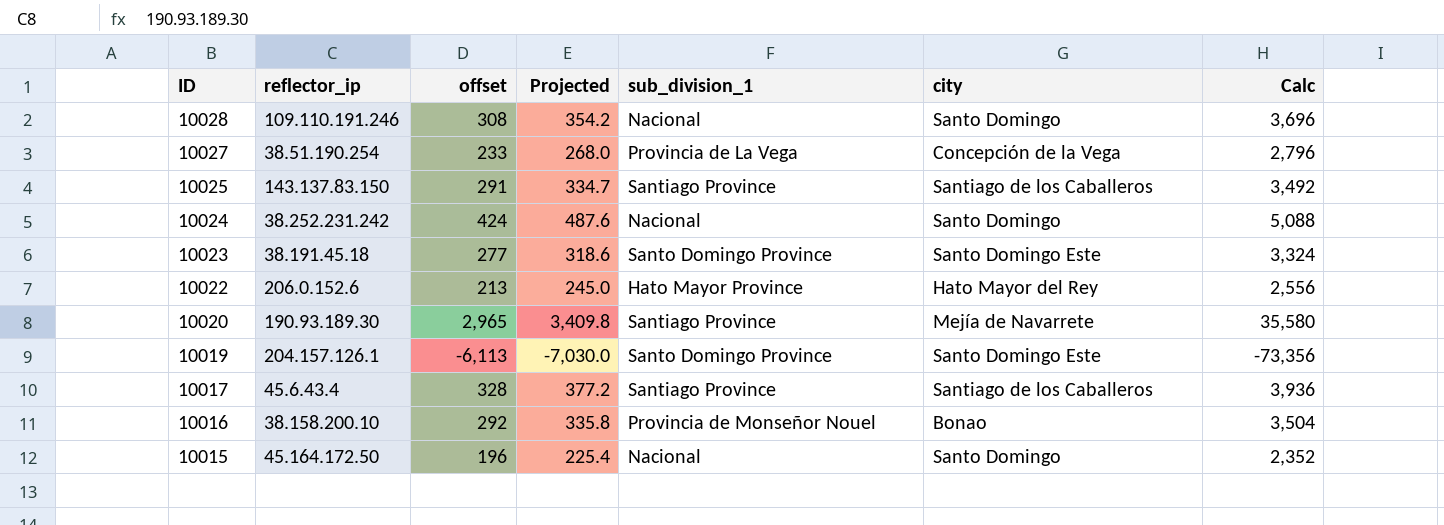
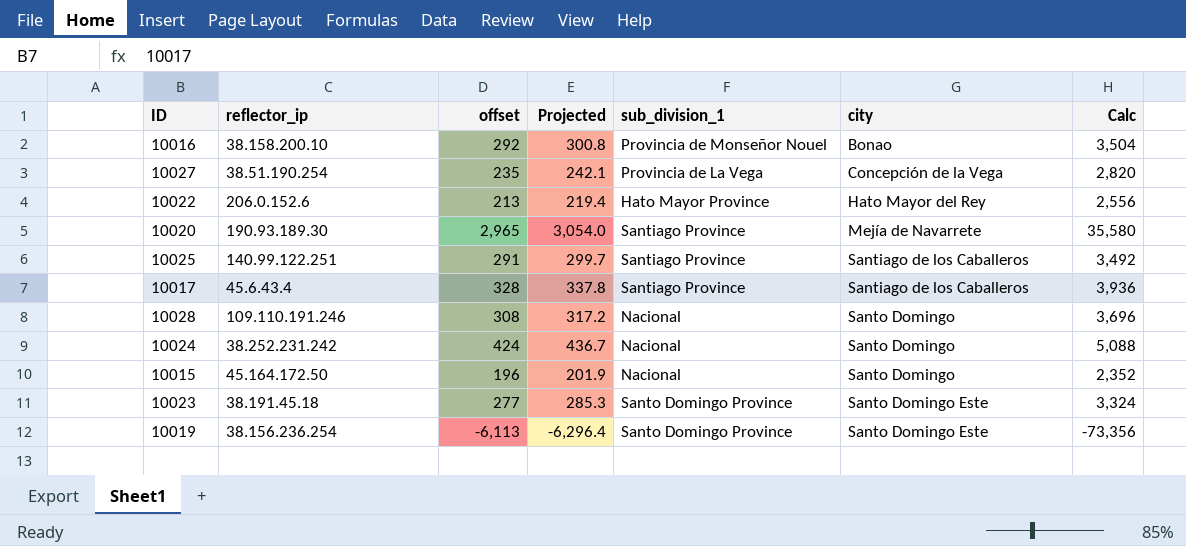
row order: ID descending -> city ascending
column Projected | formula: [offset] * 1.15 -> [offset] * 1.03
10027 | offset: 233 -> 235
10027 | Calc: 2,796 -> 2,820
10025 | reflector_ip: 143.137.83.150 -> 140.99.122.251
10019 | reflector_ip: 204.157.126.1 -> 38.156.236.254

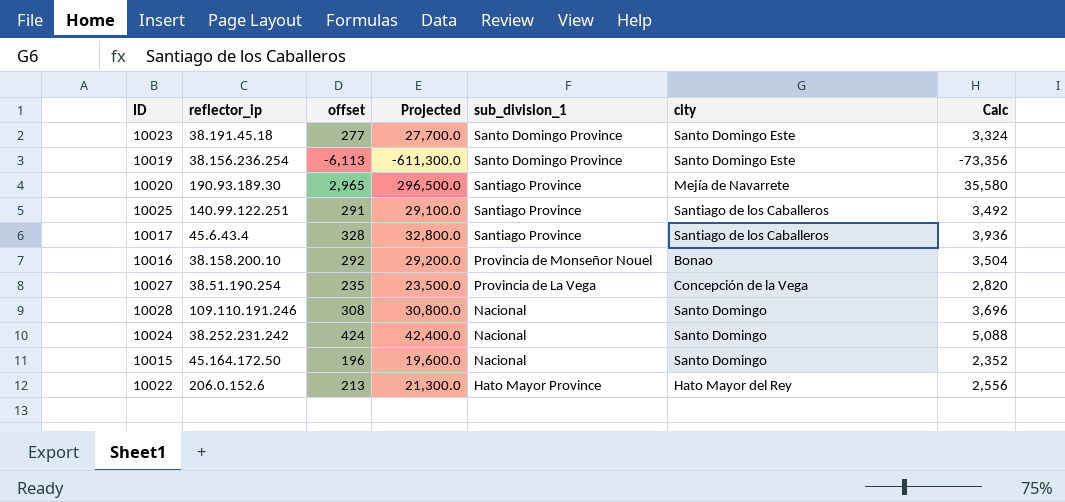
row order: city ascending -> sub_division_1 descending
column Projected | formula: [offset] * 1.03 -> [offset] * 100

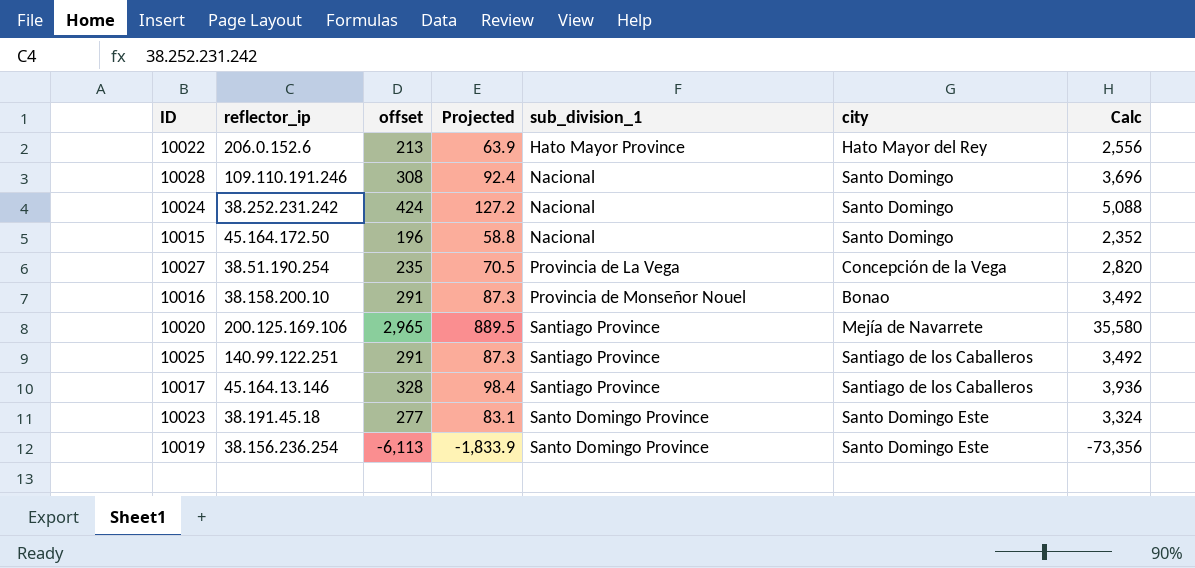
row order: sub_division_1 descending -> sub_division_1 ascending
column Projected | formula: [offset] * 100 -> [offset] * 0.3
10016 | offset: 292 -> 291
10016 | Calc: 3,504 -> 3,492
10020 | reflector_ip: 190.93.189.30 -> 200.125.169.106
10017 | reflector_ip: 45.6.43.4 -> 45.164.13.146

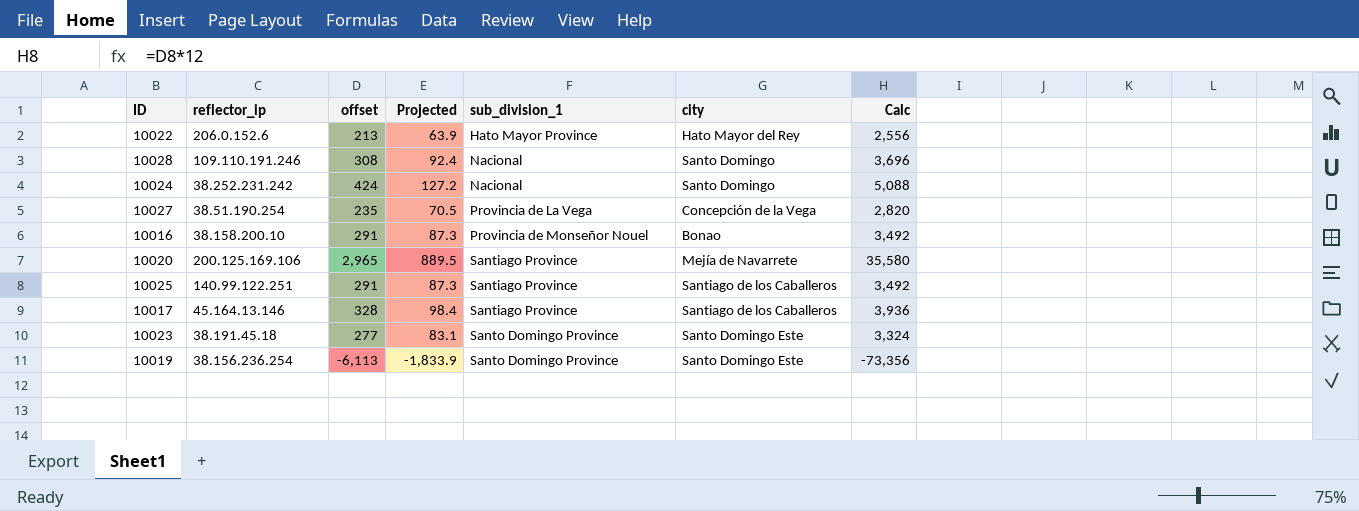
row 10015: 45.164.172.50 | 196 | 58.8 | Nacional | Santo Domingo | 2,352 -> none

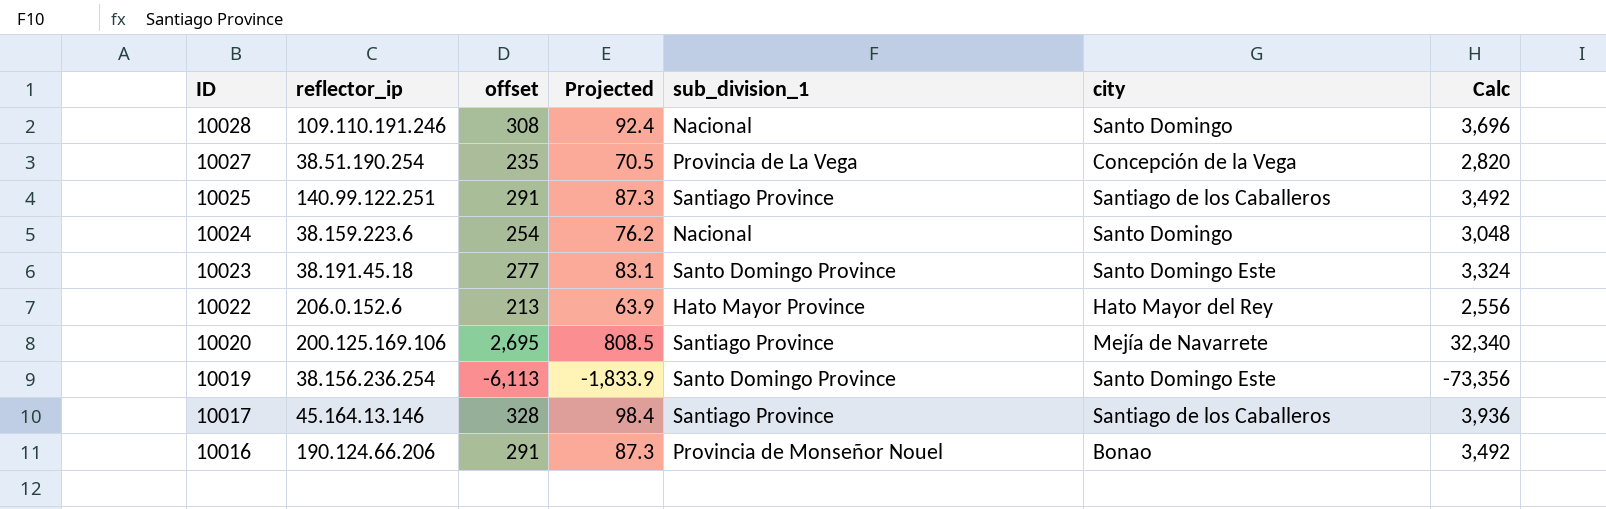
row order: sub_division_1 ascending -> ID descending
10024 | reflector_ip: 38.252.231.242 -> 38.159.223.6
10024 | offset: 424 -> 254
10024 | Projected: 127.2 -> 76.2
10024 | Calc: 5,088 -> 3,048
10020 | offset: 2,965 -> 2,695
10020 | Projected: 889.5 -> 808.5
10020 | Calc: 35,580 -> 32,340
10016 | reflector_ip: 38.158.200.10 -> 190.124.66.206

